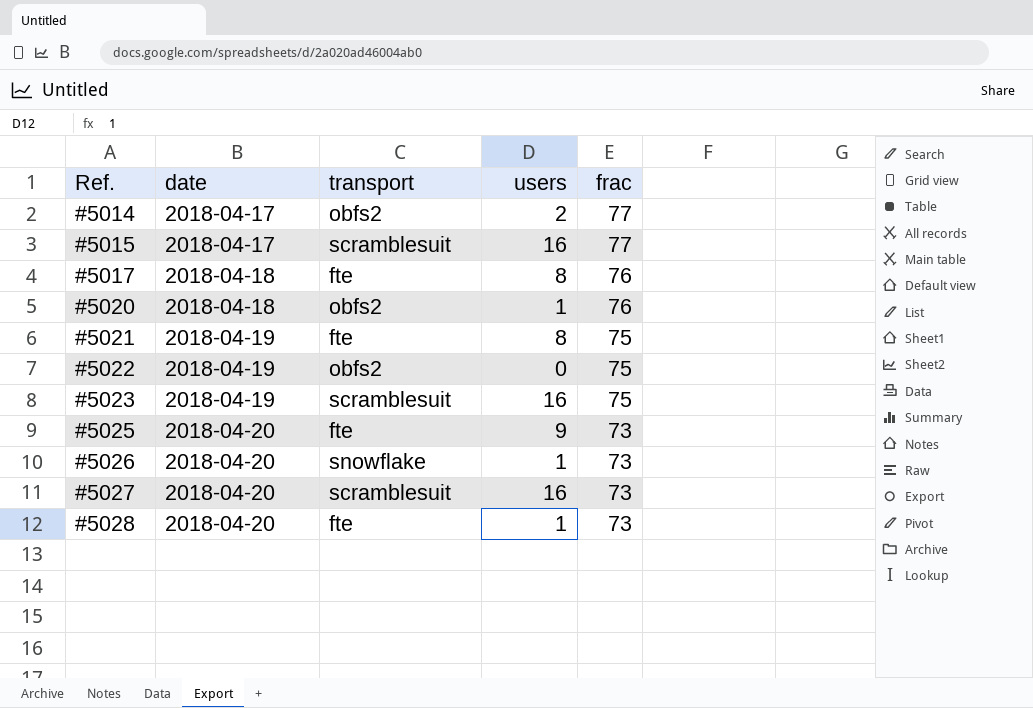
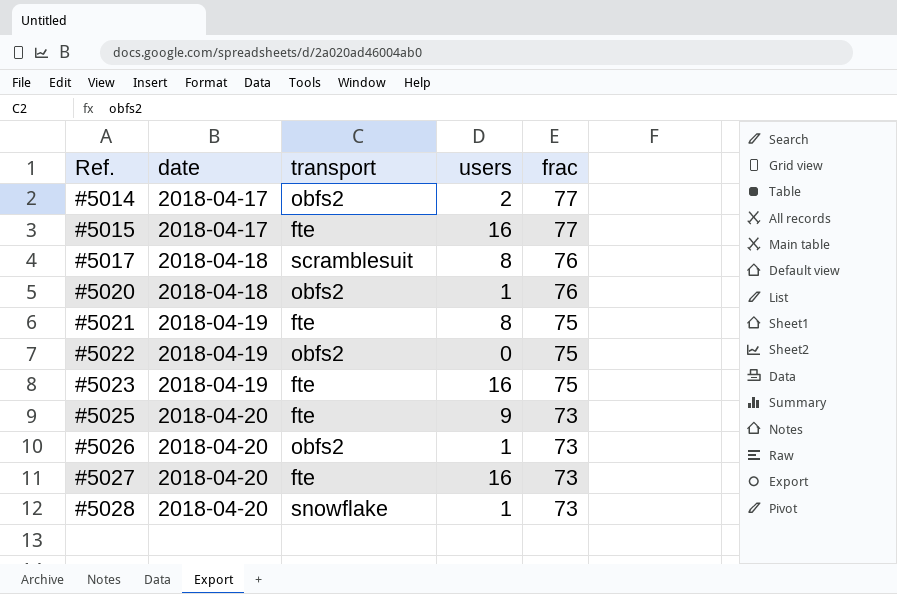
#5015 | transport: scramblesuit -> fte
#5017 | transport: fte -> scramblesuit
#5023 | transport: scramblesuit -> fte
#5026 | transport: snowflake -> obfs2
#5027 | transport: scramblesuit -> fte
#5028 | transport: fte -> snowflake

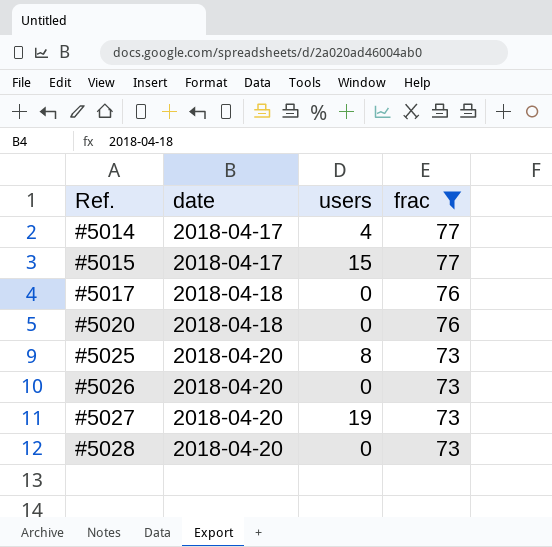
filter: none -> frac != 75
column transport | position: 3 -> none
#5014 | users: 2 -> 4
#5015 | users: 16 -> 15
#5017 | users: 8 -> 0
#5020 | users: 1 -> 0
#5025 | users: 9 -> 8
#5026 | users: 1 -> 0
#5027 | users: 16 -> 19
#5028 | users: 1 -> 0

